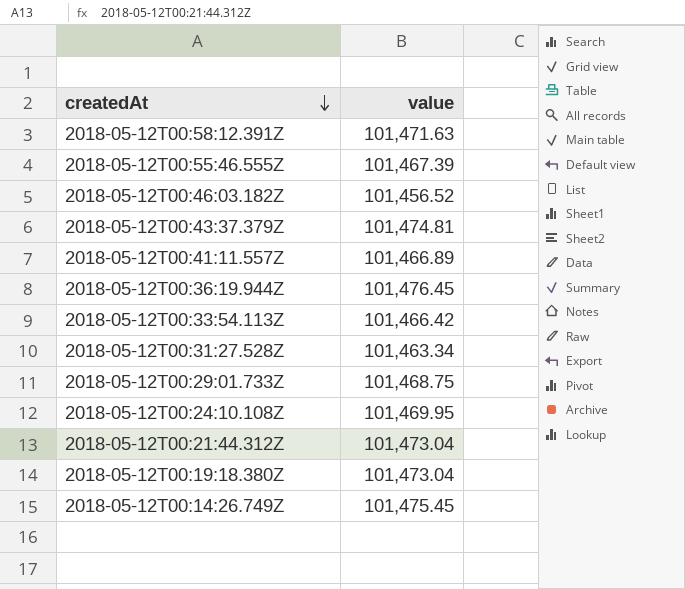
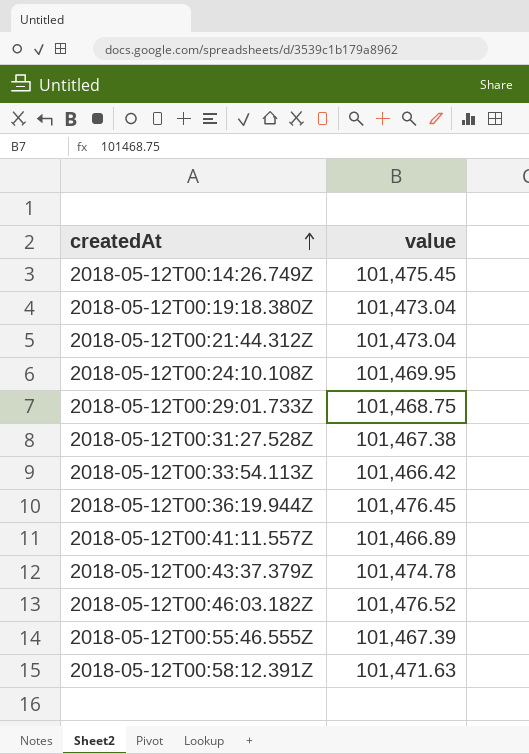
row order: createdAt descending -> createdAt ascending
2018-05-12T00:31:27.528Z | value: 101,463.34 -> 101,467.38
2018-05-12T00:43:37.379Z | value: 101,474.81 -> 101,474.78
2018-05-12T00:46:03.182Z | value: 101,456.52 -> 101,476.52

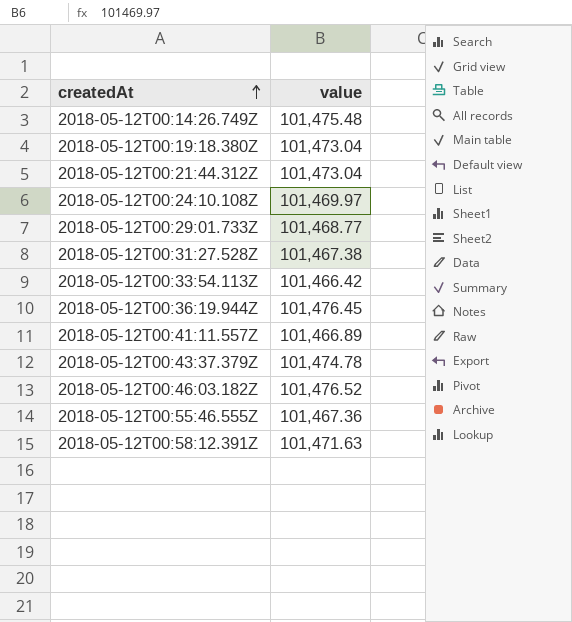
2018-05-12T00:14:26.749Z | value: 101,475.45 -> 101,475.48
2018-05-12T00:24:10.108Z | value: 101,469.95 -> 101,469.97
2018-05-12T00:29:01.733Z | value: 101,468.75 -> 101,468.77
2018-05-12T00:55:46.555Z | value: 101,467.39 -> 101,467.36

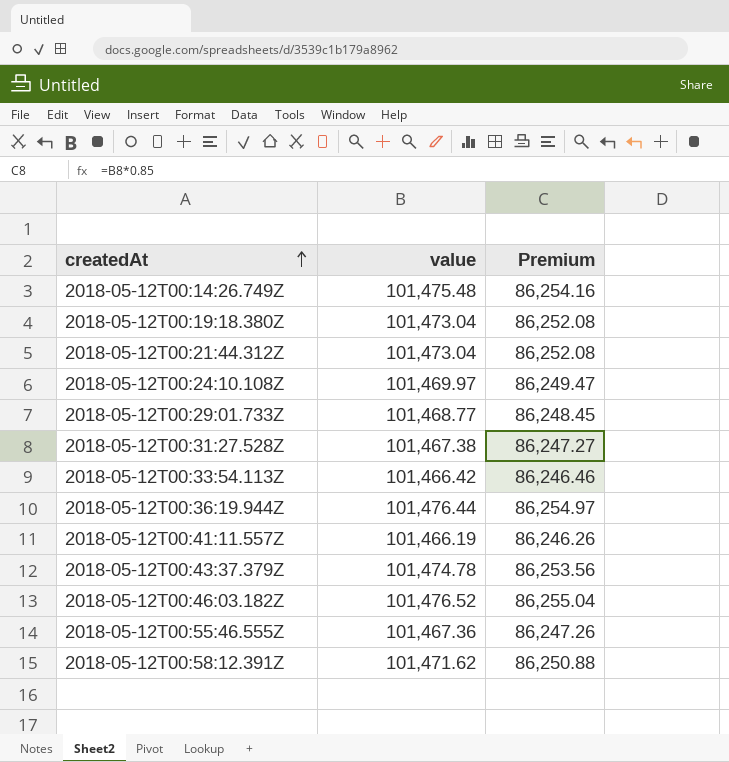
column Premium | formula: none -> [value] * 0.85
2018-05-12T00:36:19.944Z | value: 101,476.45 -> 101,476.44
2018-05-12T00:41:11.557Z | value: 101,466.89 -> 101,466.19
2018-05-12T00:58:12.391Z | value: 101,471.63 -> 101,471.62

